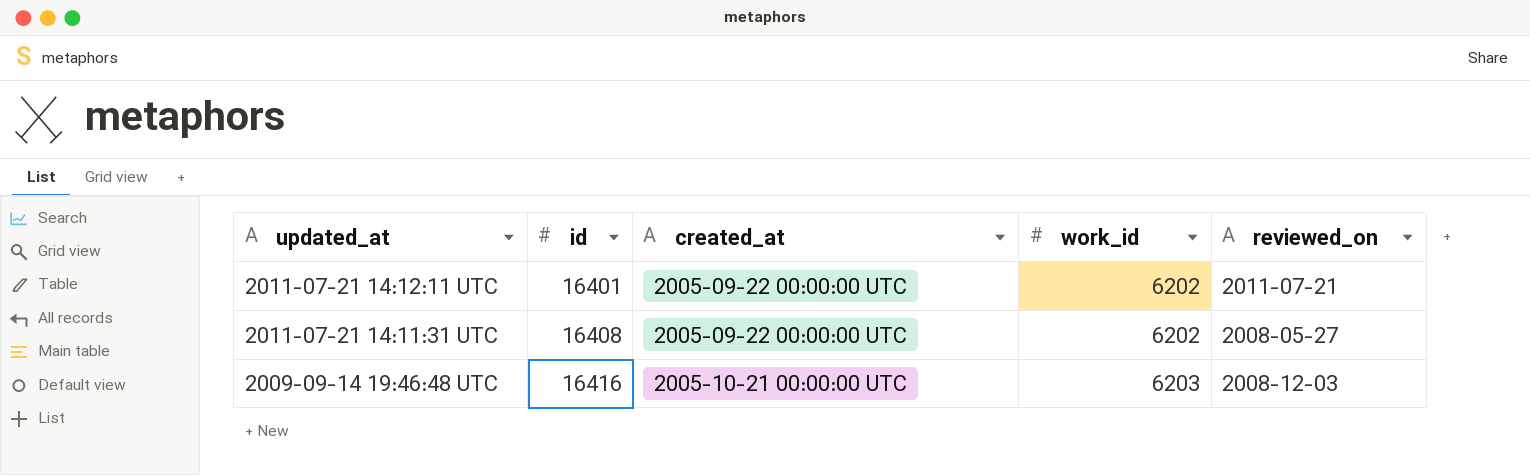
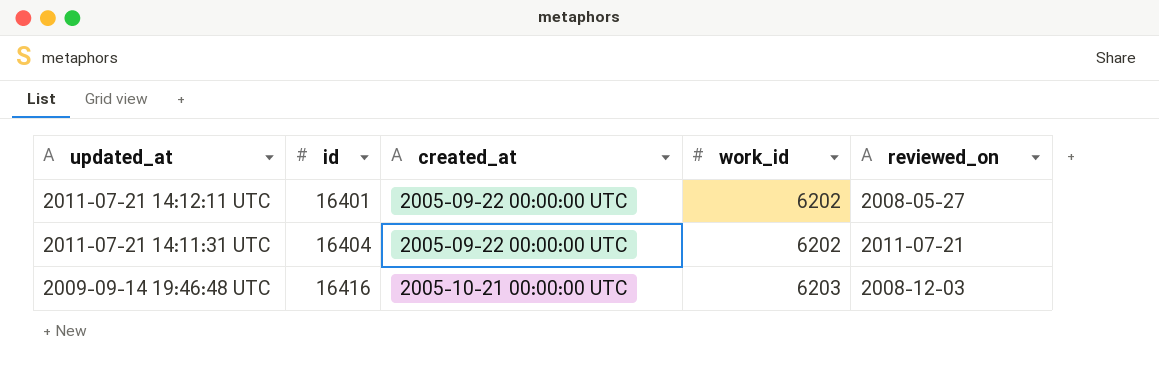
2011-07-21 14:12:11 UTC | reviewed_on: 2011-07-21 -> 2008-05-27
2011-07-21 14:11:31 UTC | id: 16408 -> 16404
2011-07-21 14:11:31 UTC | reviewed_on: 2008-05-27 -> 2011-07-21

